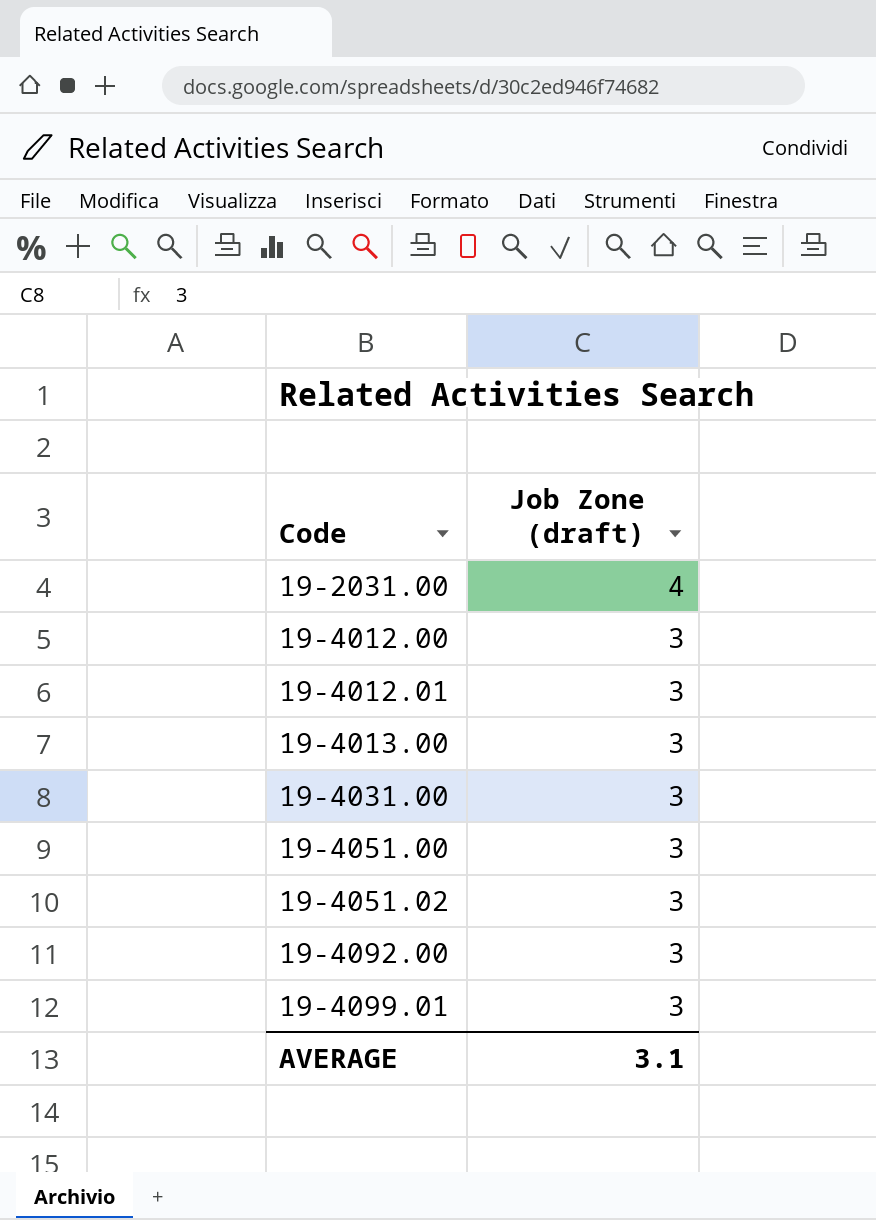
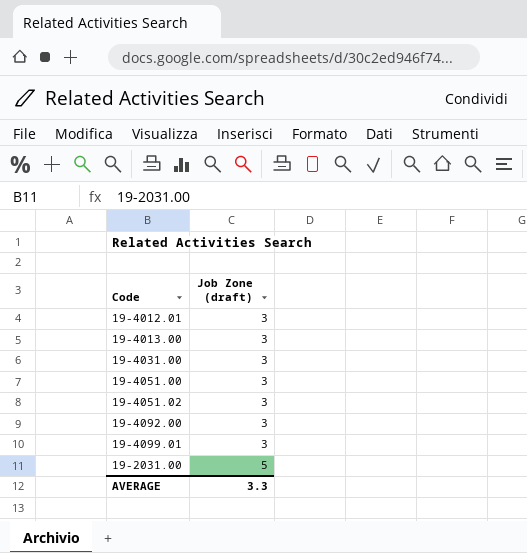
row order: Code ascending -> Job Zone (draft) ascending
row 19-4012.00: 3 -> none
19-2031.00 | Job Zone (draft): 4 -> 5
AVERAGE | Job Zone (draft): 3.1 -> 3.3

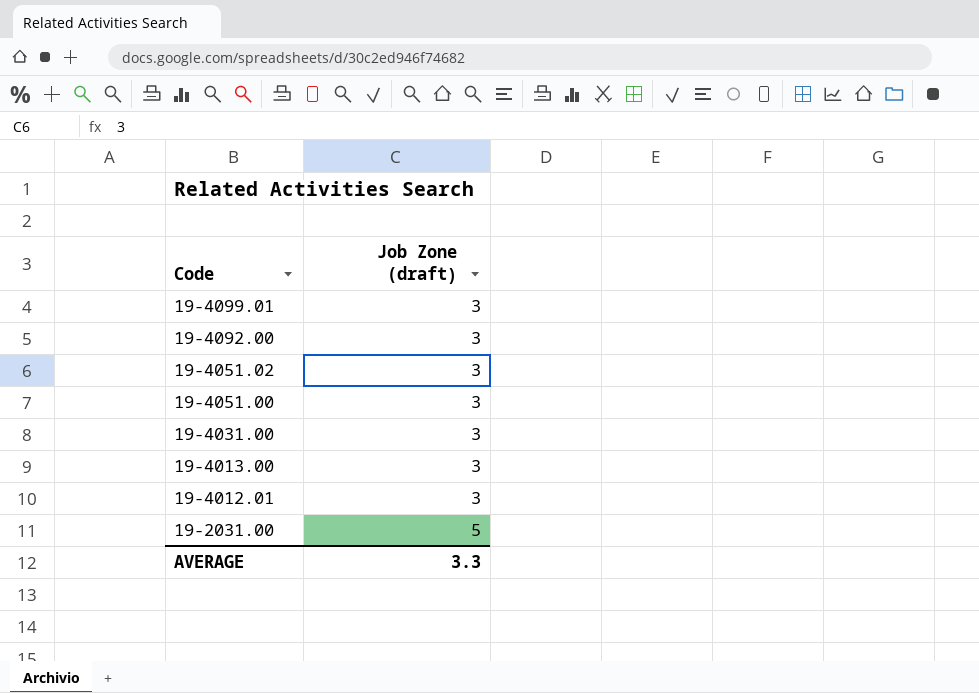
row order: Job Zone (draft) ascending -> Code descending

